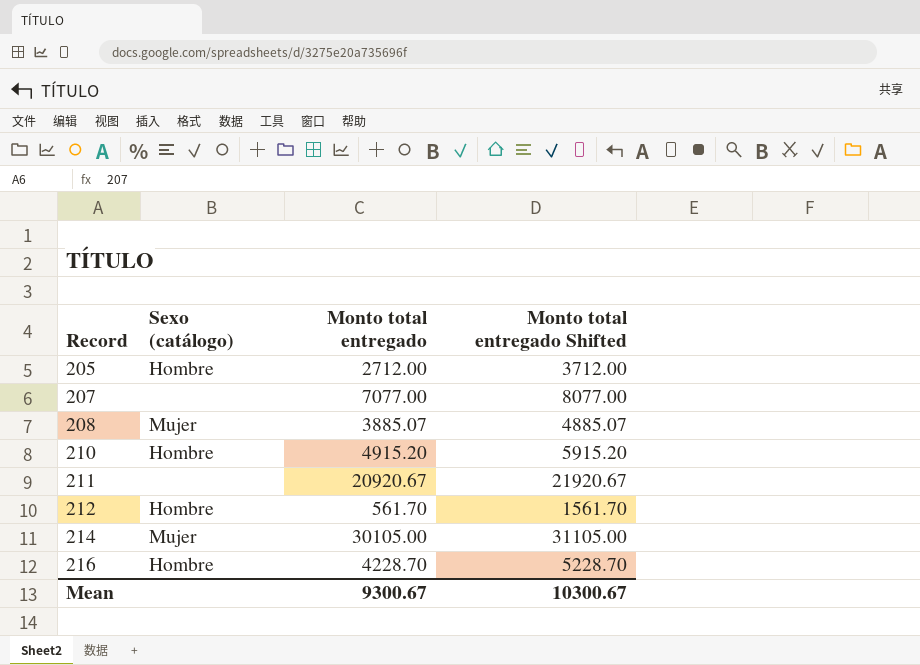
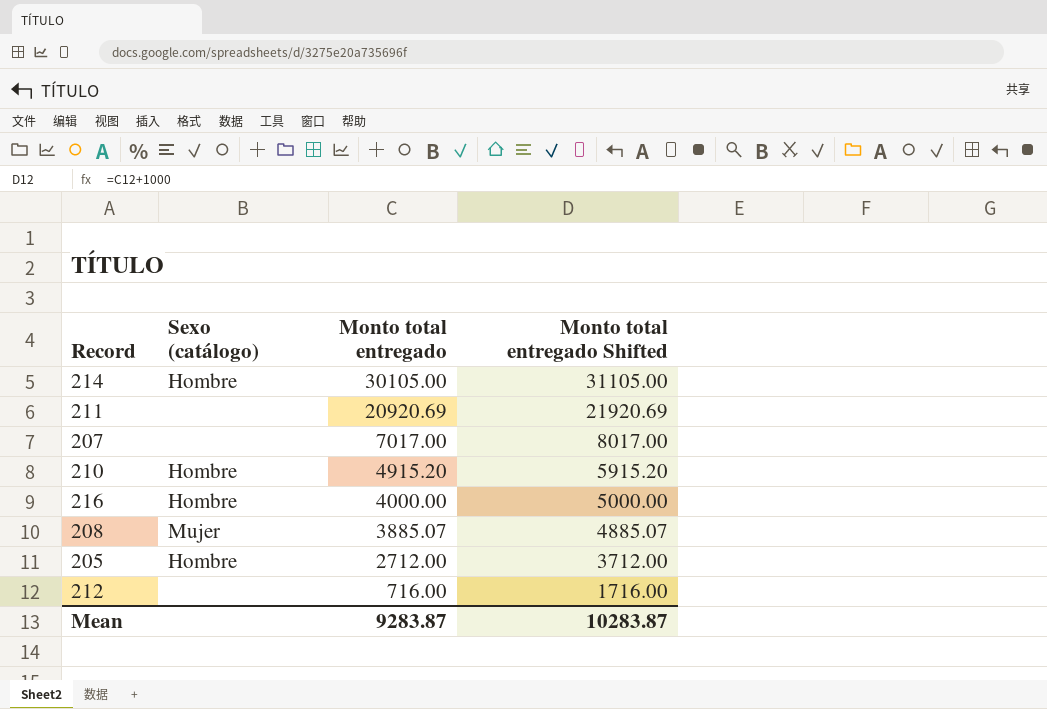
row order: Record ascending -> Monto total entregado descending
214 | Sexo (catálogo): Mujer -> Hombre
211 | Monto total entregado: 20920.67 -> 20920.69
211 | Monto total entregado Shifted: 21920.67 -> 21920.69
207 | Monto total entregado: 7077.00 -> 7017.00
207 | Monto total entregado Shifted: 8077.00 -> 8017.00
216 | Monto total entregado: 4228.70 -> 4000.00
216 | Monto total entregado Shifted: 5228.70 -> 5000.00
212 | Sexo (catálogo): Hombre -> none
212 | Monto total entregado: 561.70 -> 716.00
212 | Monto total entregado Shifted: 1561.70 -> 1716.00
Mean | Monto total entregado: 9300.67 -> 9283.87
Mean | Monto total entregado Shifted: 10300.67 -> 10283.87

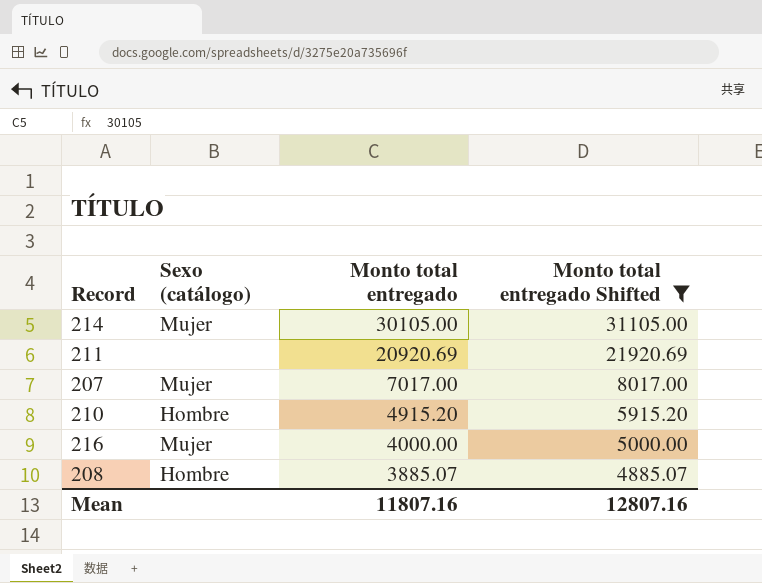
filter: none -> Monto total entregado Shifted >= 4885.07
214 | Sexo (catálogo): Hombre -> Mujer
207 | Sexo (catálogo): none -> Mujer
216 | Sexo (catálogo): Hombre -> Mujer
208 | Sexo (catálogo): Mujer -> Hombre
Mean | Monto total entregado: 9283.87 -> 11807.16
Mean | Monto total entregado Shifted: 10283.87 -> 12807.16

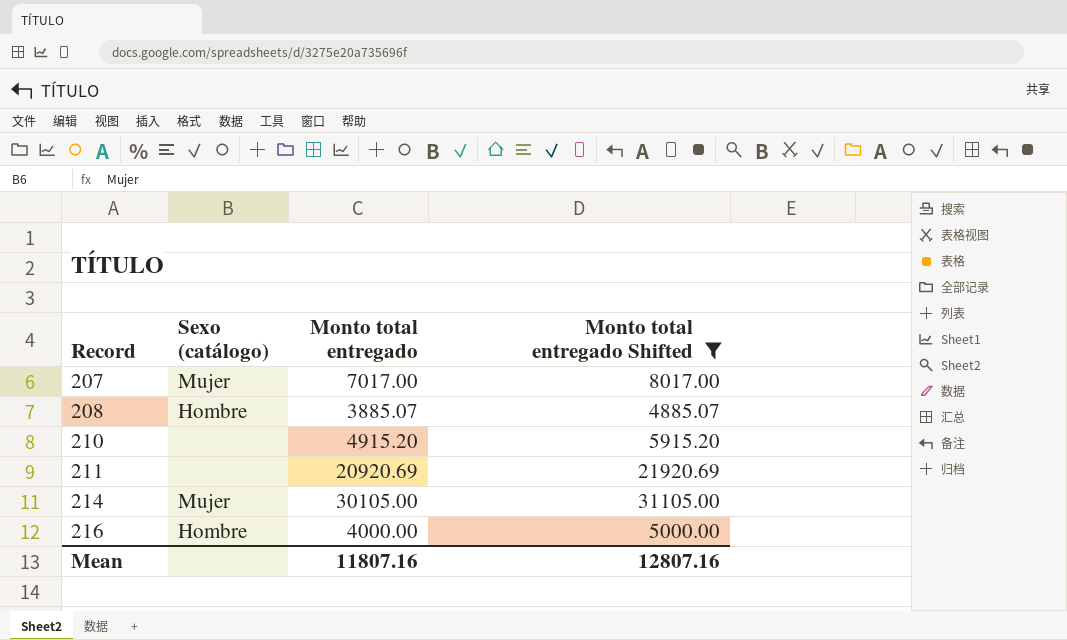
row order: Monto total entregado descending -> Record ascending
210 | Sexo (catálogo): Hombre -> none
216 | Sexo (catálogo): Mujer -> Hombre

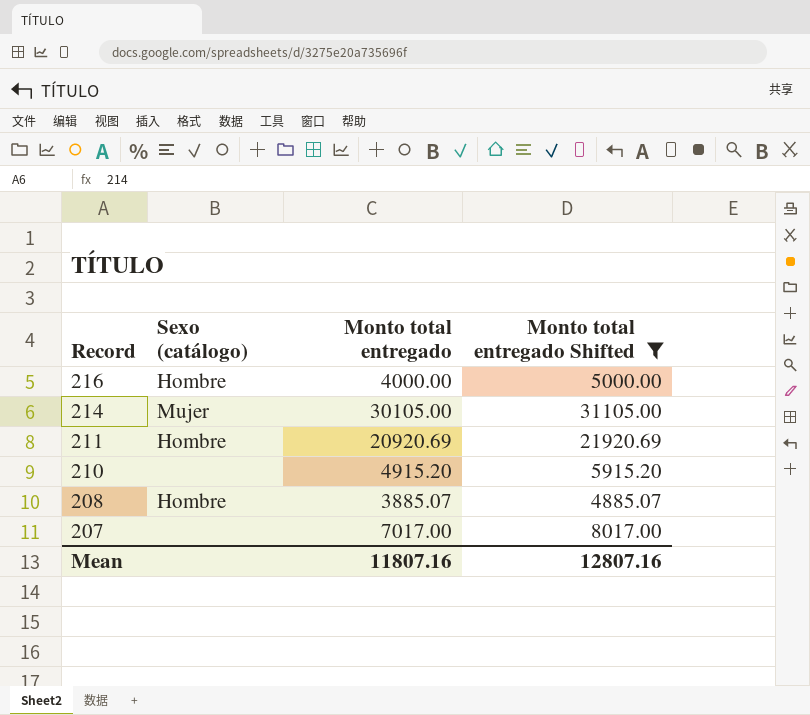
row order: Record ascending -> Record descending
211 | Sexo (catálogo): none -> Hombre
207 | Sexo (catálogo): Mujer -> none

